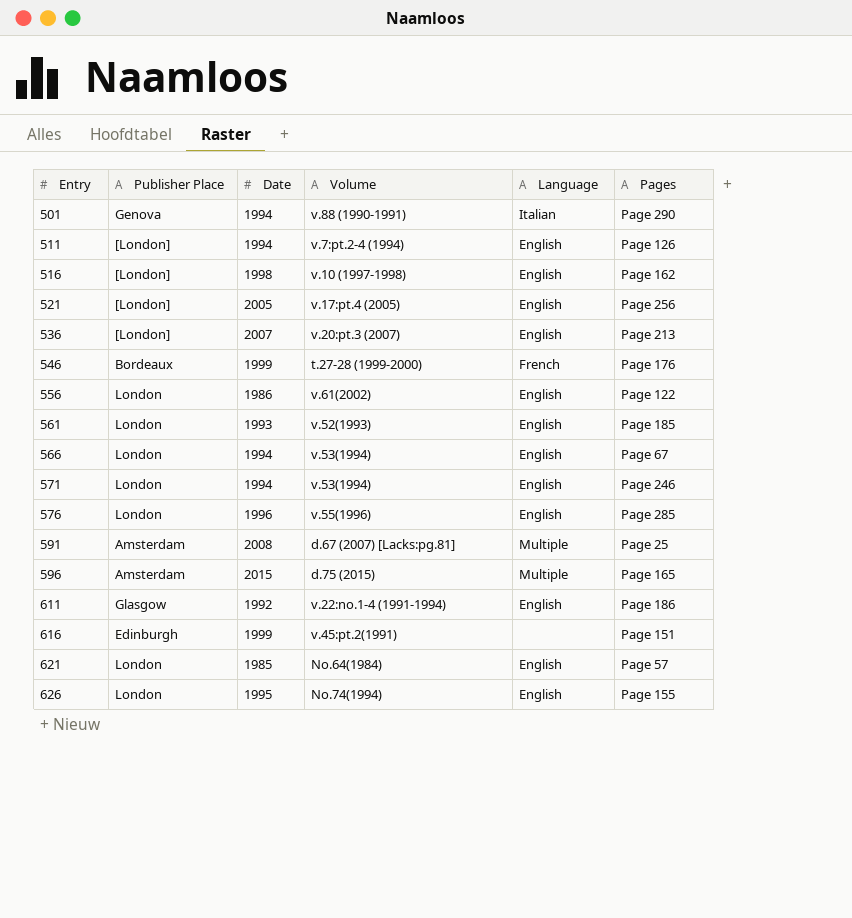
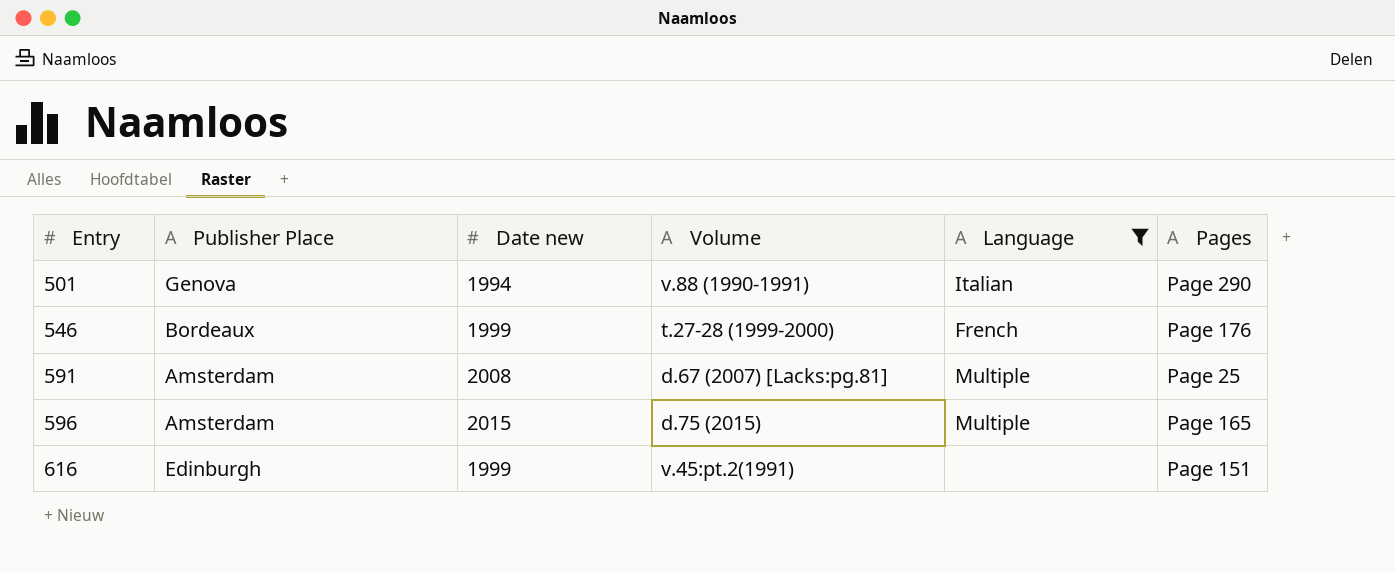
filter: none -> Language != English
column name: Date -> Date new

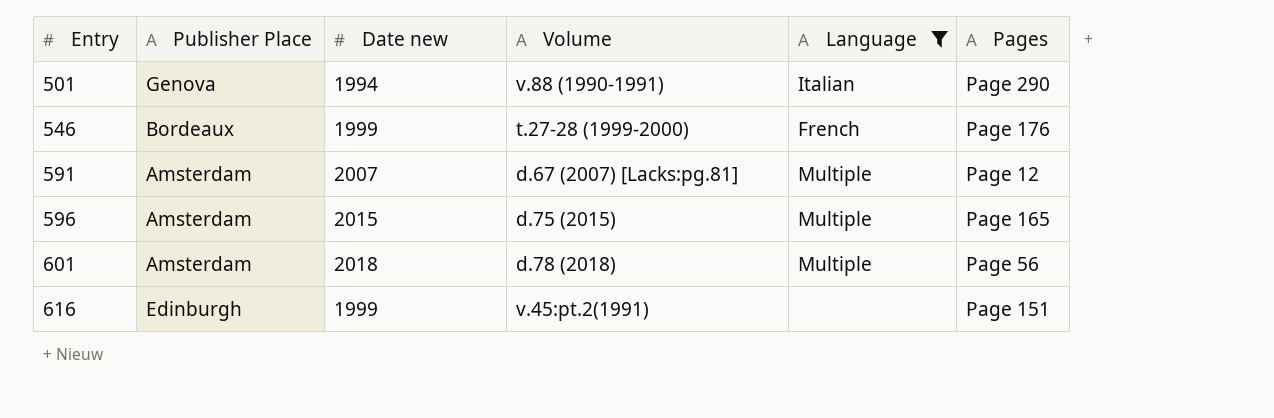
591 | Date new: 2008 -> 2007
591 | Pages: Page 25 -> Page 12
row 601: none -> Amsterdam | 2018 | d.78 (2018) | Multiple | Page 56

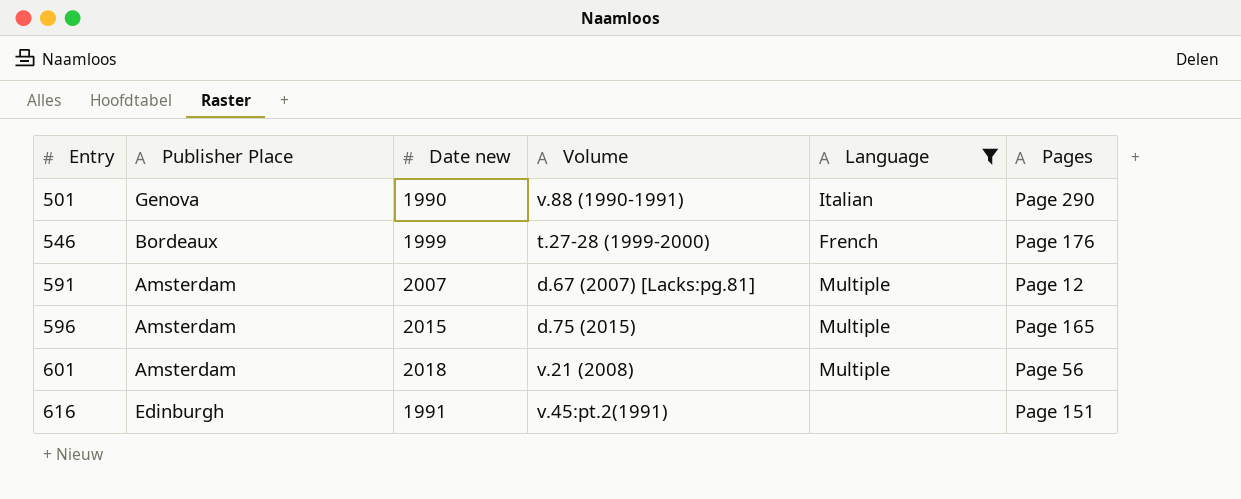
501 | Date new: 1994 -> 1990
601 | Volume: d.78 (2018) -> v.21 (2008)
616 | Date new: 1999 -> 1991

